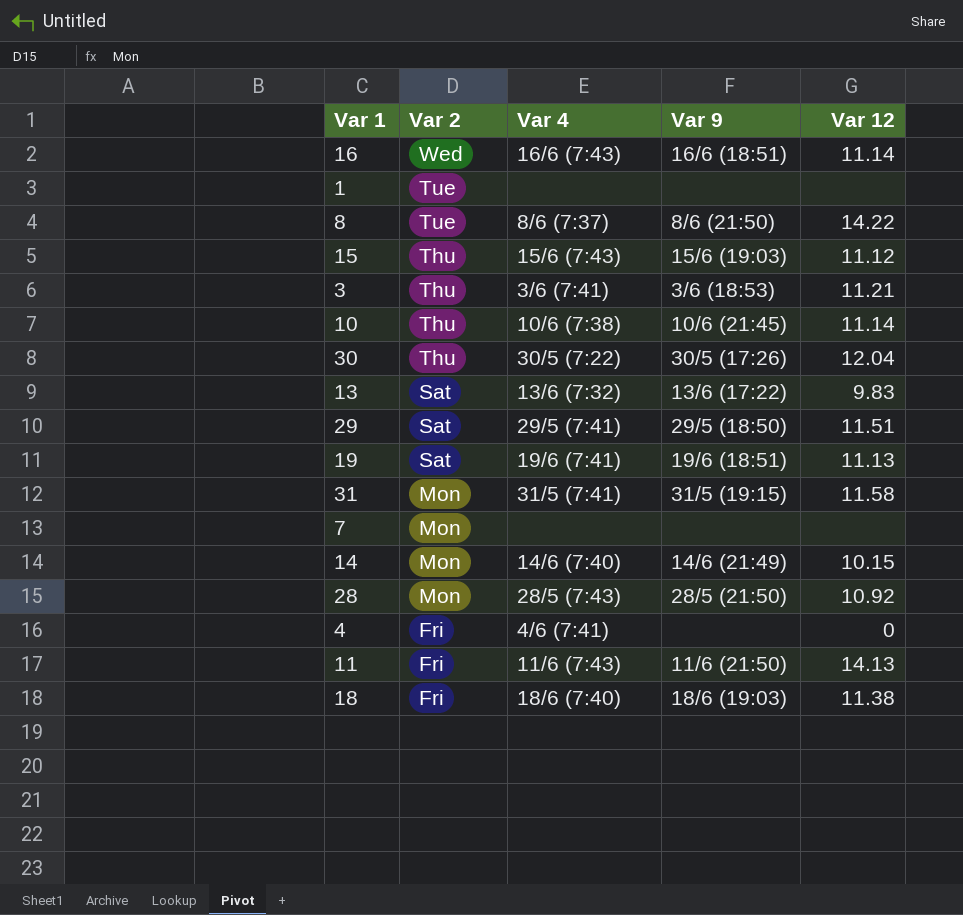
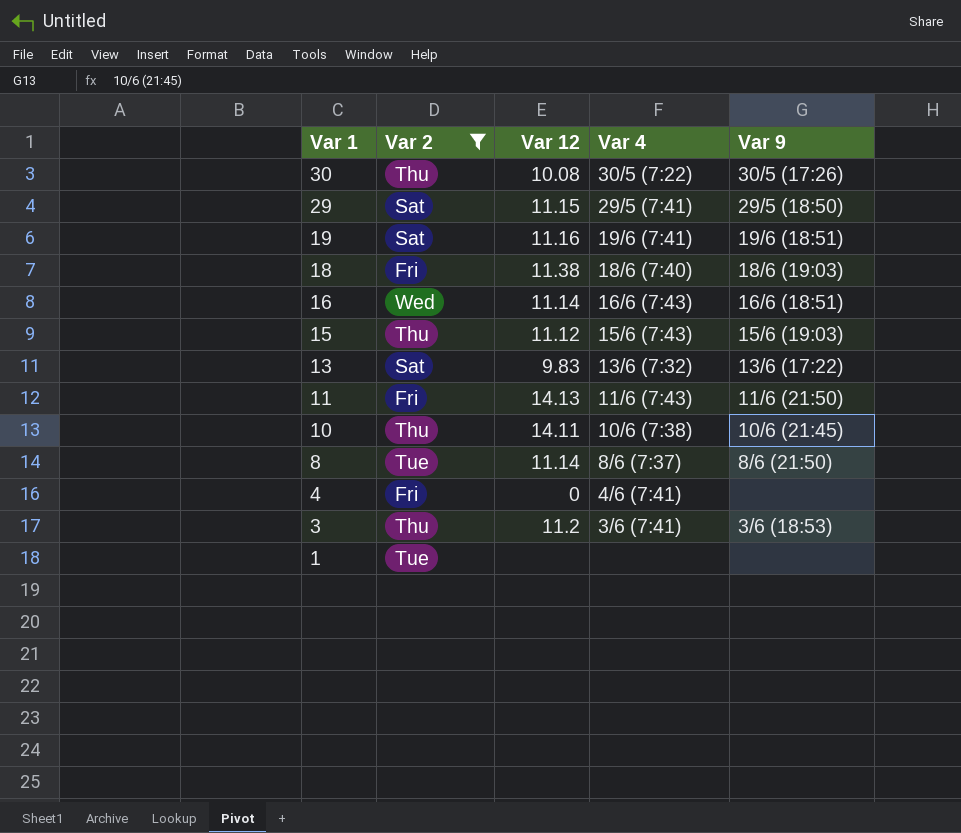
filter: none -> Var 2 != Mon
row order: Var 2 descending -> Var 1 descending
column Var 12 | position: 5 -> 3
30 | Var 12: 12.04 -> 10.08
29 | Var 12: 11.51 -> 11.15
19 | Var 12: 11.13 -> 11.16
10 | Var 12: 11.14 -> 14.11
8 | Var 12: 14.22 -> 11.14
3 | Var 12: 11.21 -> 11.2

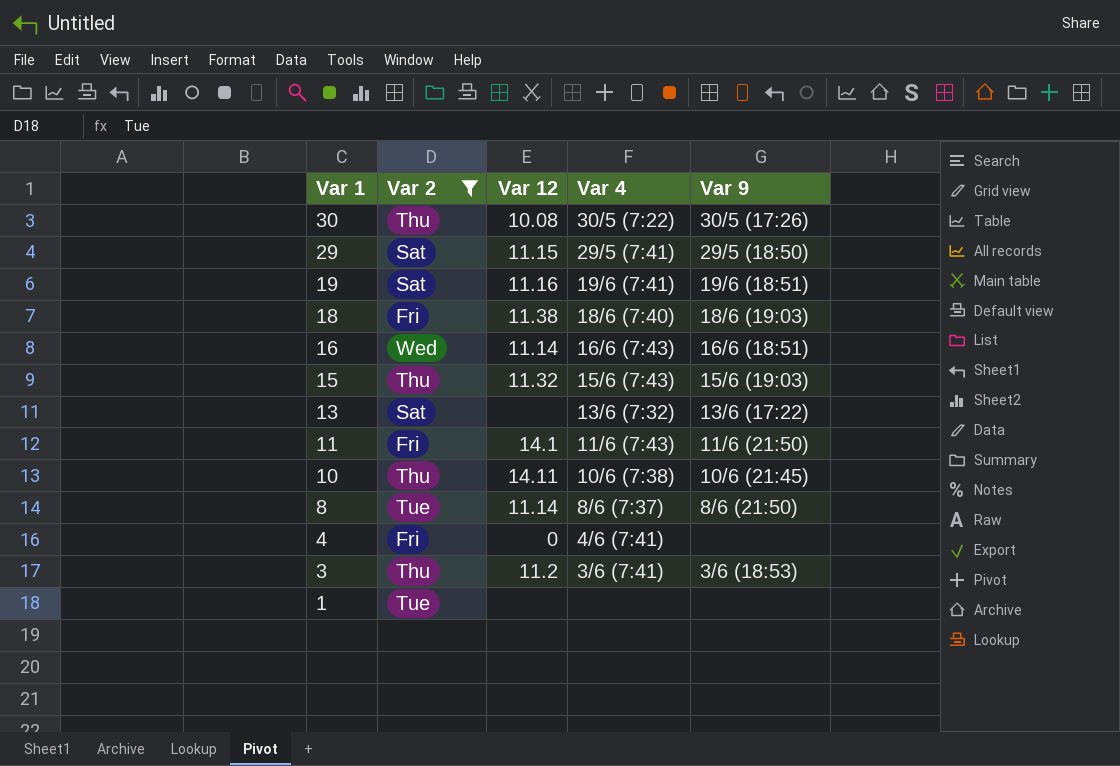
15 | Var 12: 11.12 -> 11.32
13 | Var 12: 9.83 -> none
11 | Var 12: 14.13 -> 14.1

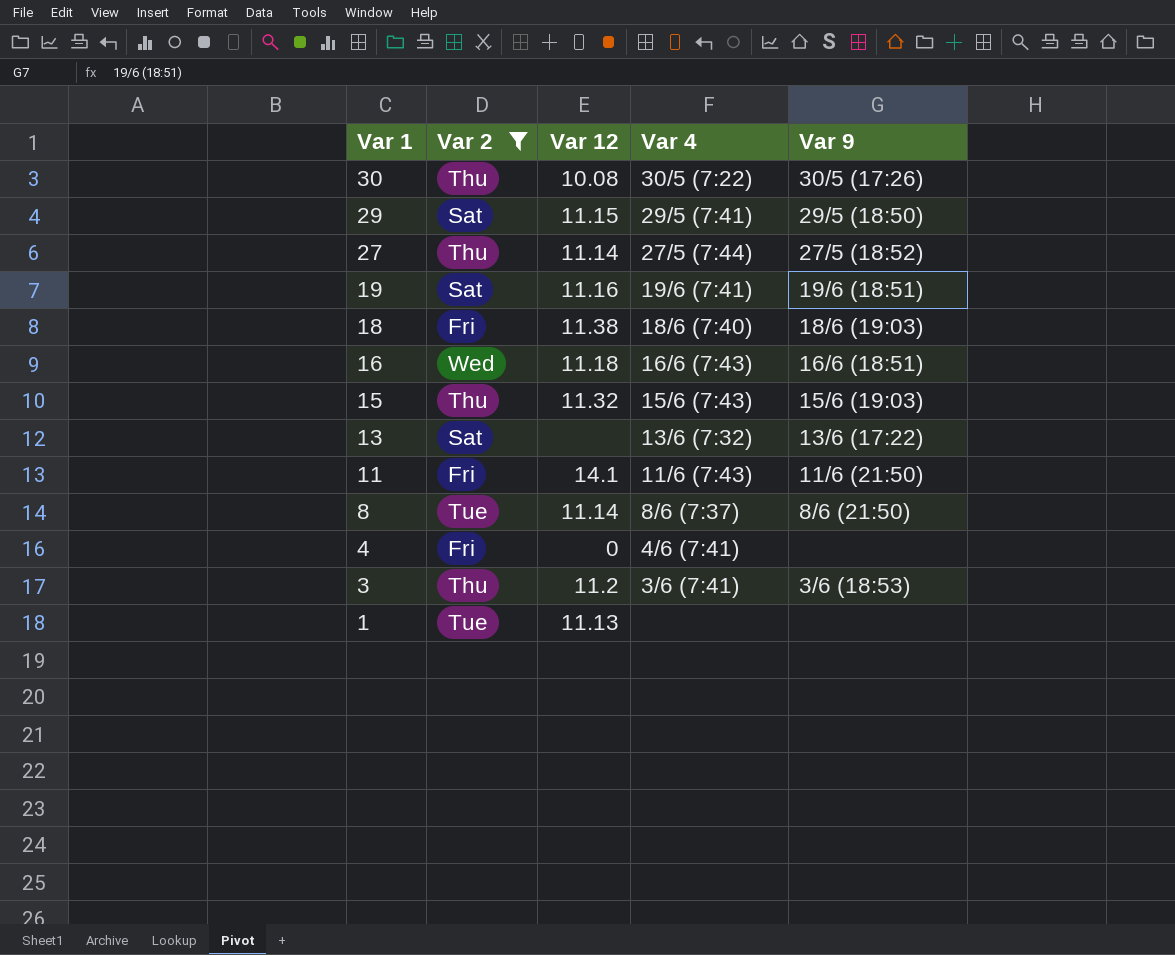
row 10: Thu | 14.11 | 10/6 (7:38) | 10/6 (21:45) -> none
row 27: none -> Thu | 11.14 | 27/5 (7:44) | 27/5 (18:52)
16 | Var 12: 11.14 -> 11.18
1 | Var 12: none -> 11.13

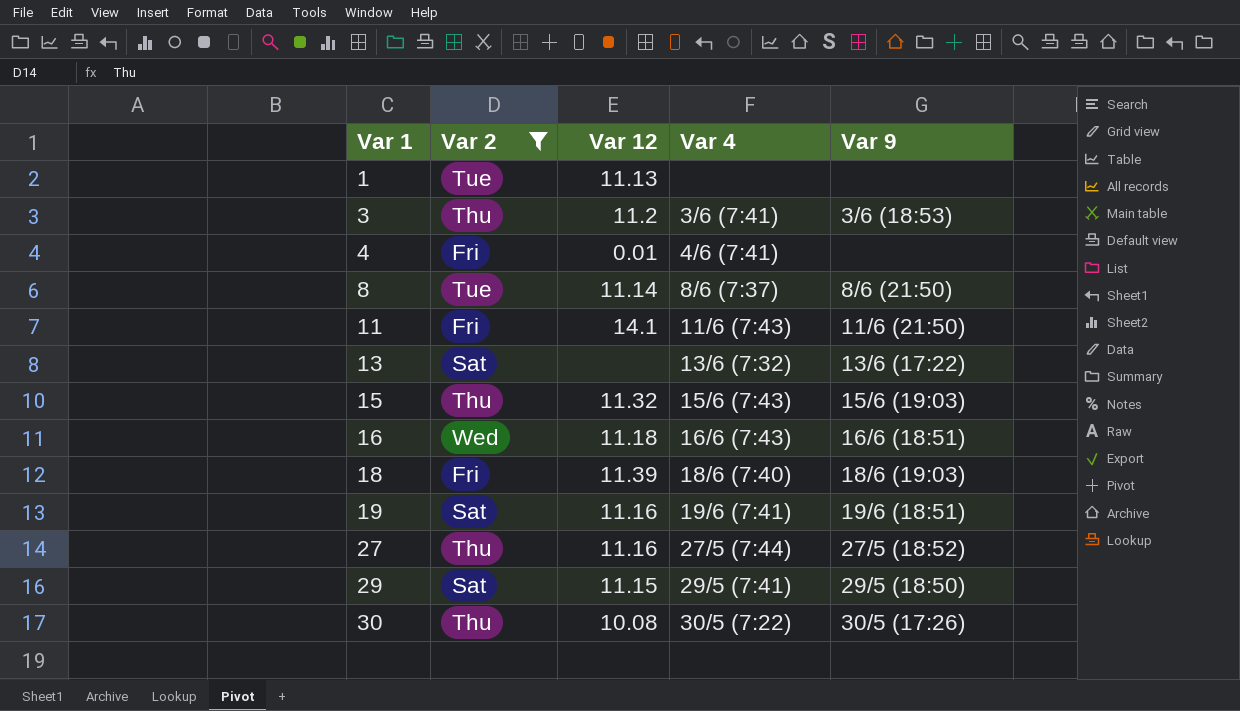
row order: Var 1 descending -> Var 1 ascending
4 | Var 12: 0 -> 0.01
18 | Var 12: 11.38 -> 11.39
27 | Var 12: 11.14 -> 11.16

